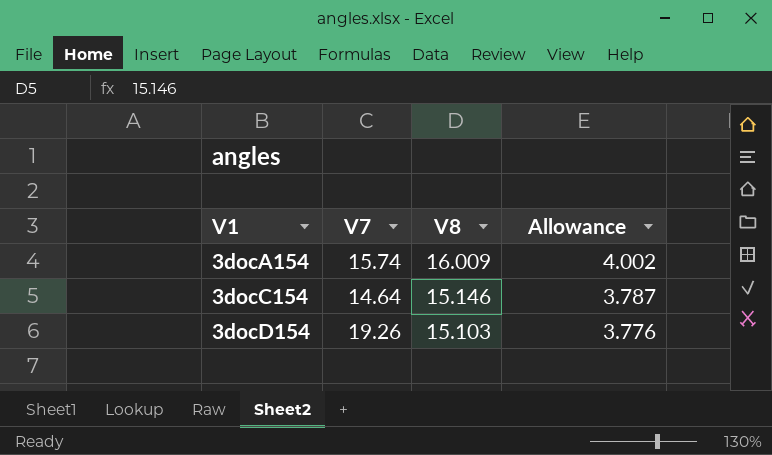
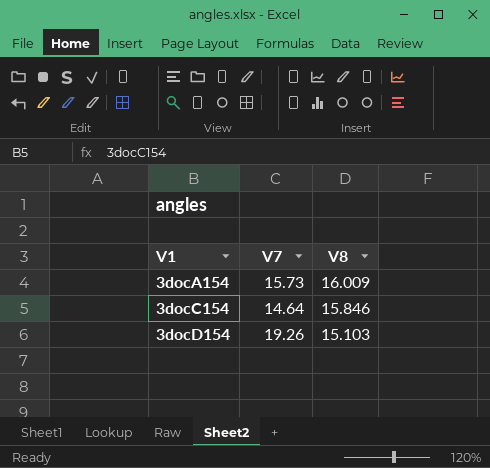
column Allowance | formula: [V8] * 0.25 -> none
3docA154 | V7: 15.74 -> 15.73
3docC154 | V8: 15.146 -> 15.846

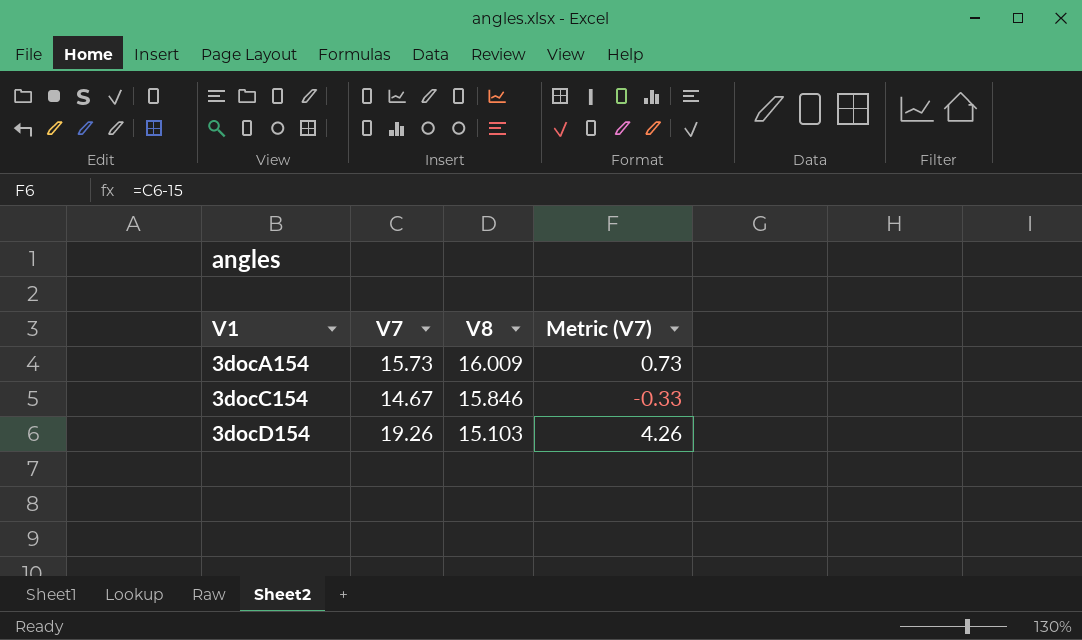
column Metric (V7) | formula: none -> [V7] - 15
3docC154 | V7: 14.64 -> 14.67

